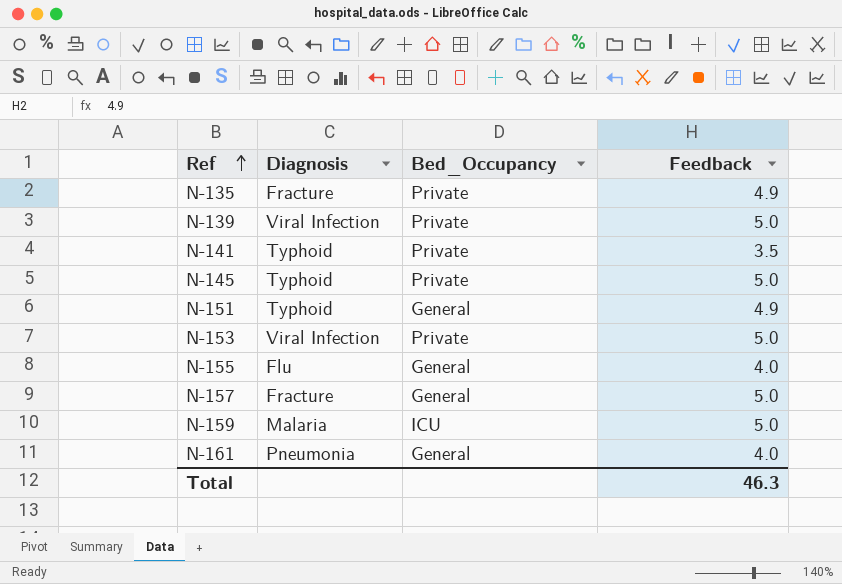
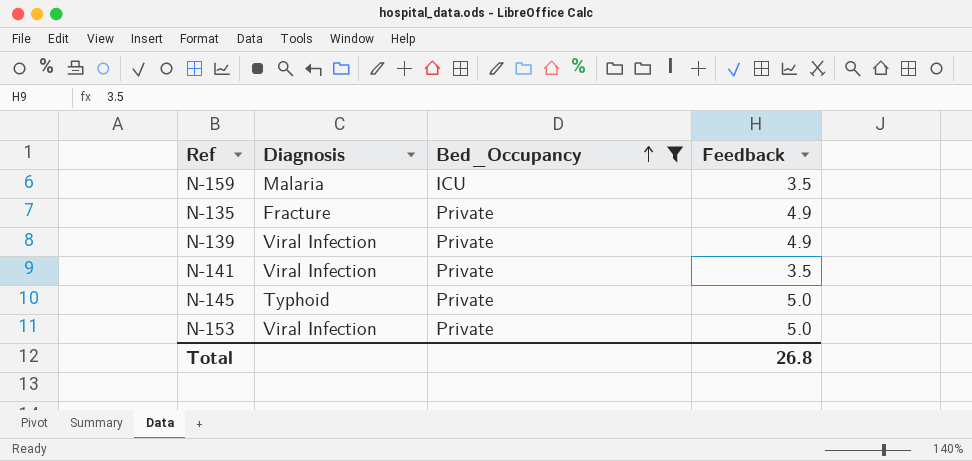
filter: none -> Bed_Occupancy != General
row order: Ref ascending -> Bed_Occupancy ascending
N-159 | Feedback: 5.0 -> 3.5
N-139 | Feedback: 5.0 -> 4.9
N-141 | Diagnosis: Typhoid -> Viral Infection
Total | Feedback: 46.3 -> 26.8

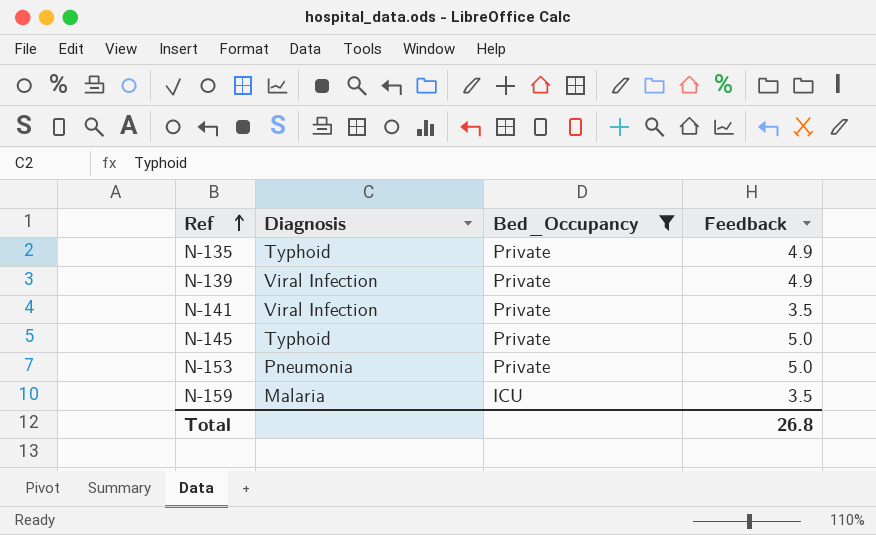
row order: Bed_Occupancy ascending -> Ref ascending
N-135 | Diagnosis: Fracture -> Typhoid
N-153 | Diagnosis: Viral Infection -> Pneumonia

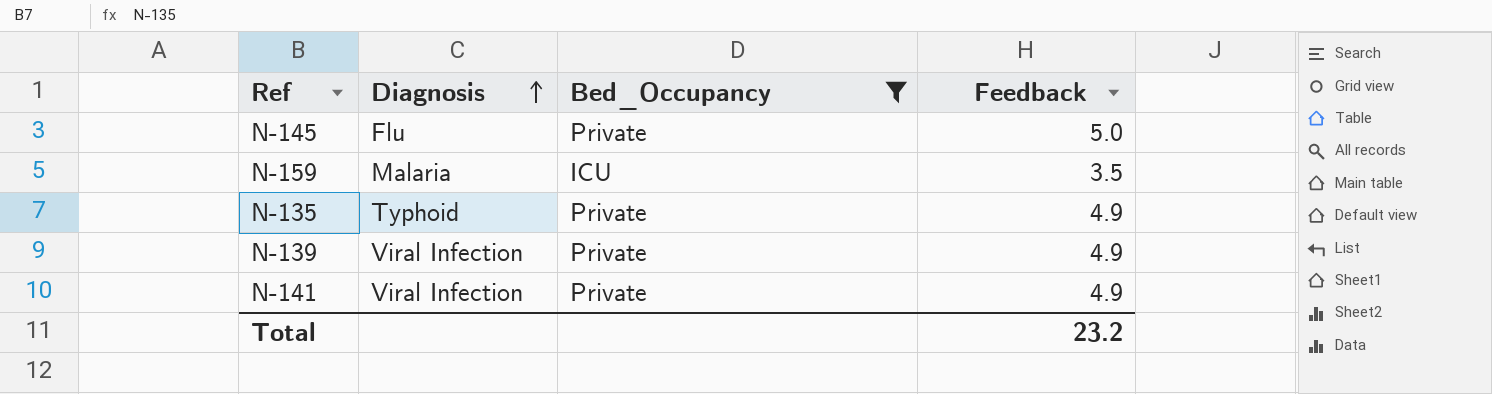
row order: Ref ascending -> Diagnosis ascending
row N-153: Pneumonia | Private | 5.0 -> none
N-145 | Diagnosis: Typhoid -> Flu
N-141 | Feedback: 3.5 -> 4.9
Total | Feedback: 26.8 -> 23.2

